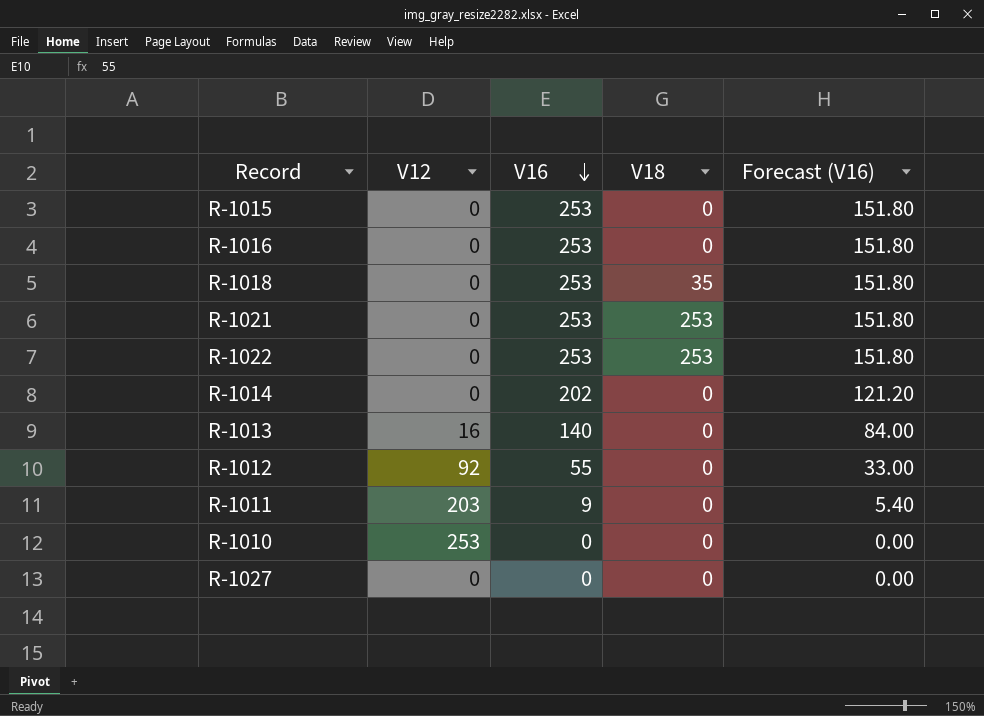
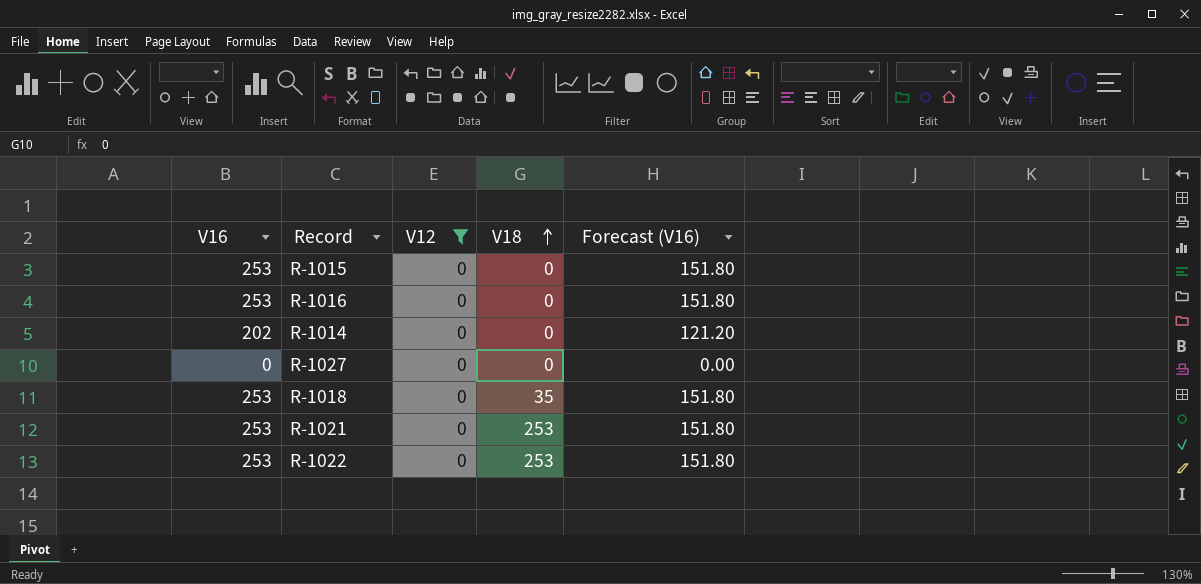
filter: none -> V12 = 0
row order: V16 descending -> V18 ascending
column V16 | position: 3 -> 1

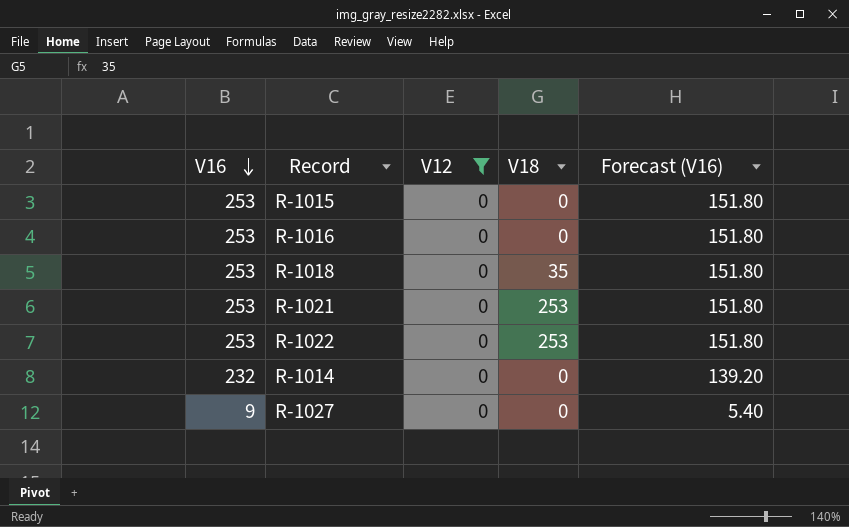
row order: V18 ascending -> V16 descending
R-1014 | V16: 202 -> 232
R-1014 | Forecast (V16): 121.20 -> 139.20
R-1027 | V16: 0 -> 9
R-1027 | Forecast (V16): 0.00 -> 5.40

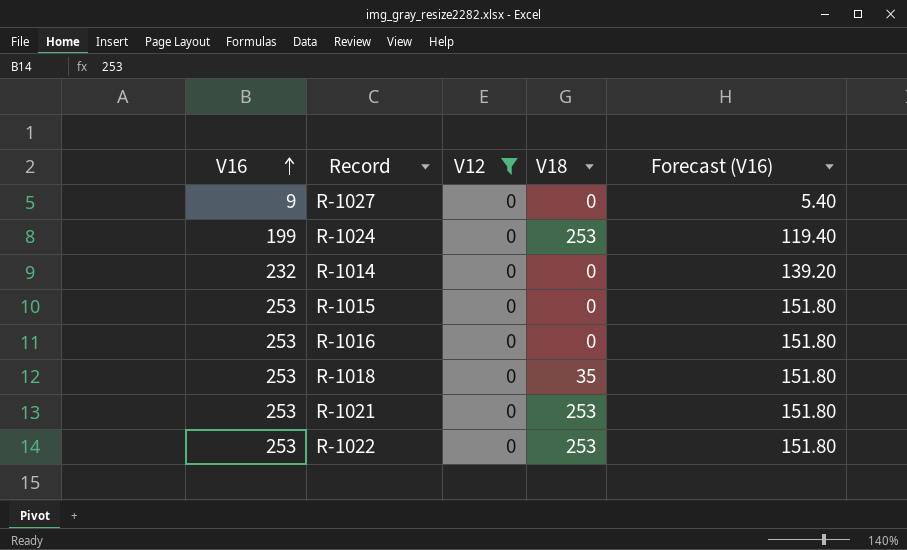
row order: V16 descending -> V16 ascending
row R-1024: none -> 199 | 0 | 253 | 119.40

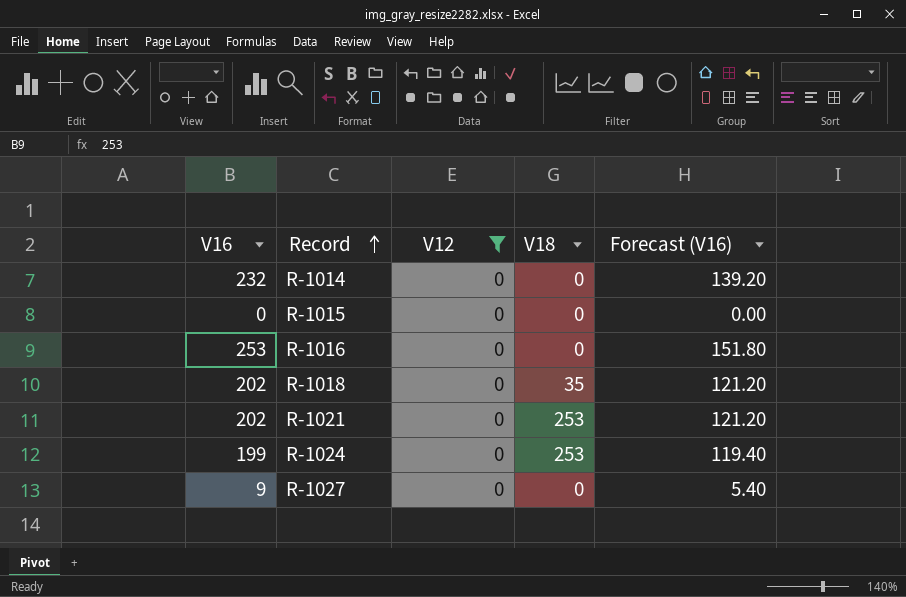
row order: V16 ascending -> Record ascending
row R-1022: 253 | 0 | 253 | 151.80 -> none
R-1015 | V16: 253 -> 0
R-1015 | Forecast (V16): 151.80 -> 0.00
R-1018 | V16: 253 -> 202
R-1018 | Forecast (V16): 151.80 -> 121.20
R-1021 | V16: 253 -> 202
R-1021 | Forecast (V16): 151.80 -> 121.20

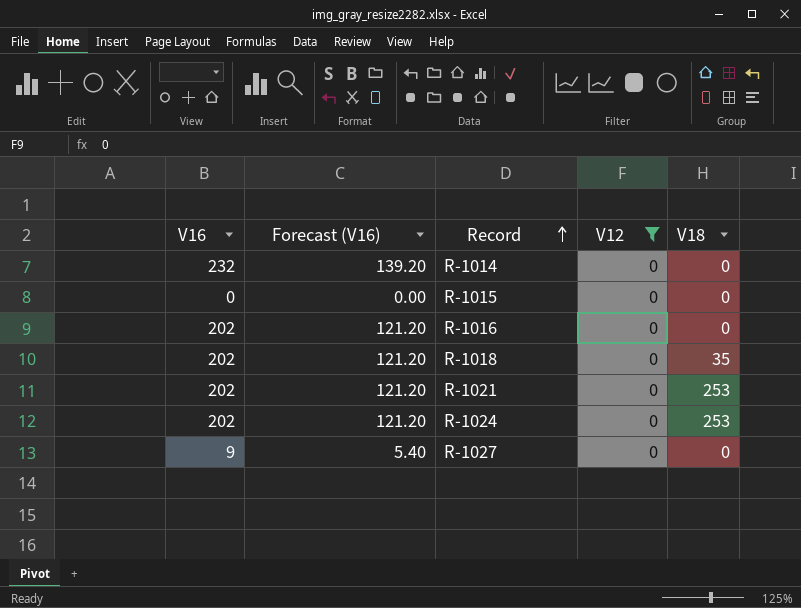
column Forecast (V16) | position: 5 -> 2
R-1016 | V16: 253 -> 202
R-1016 | Forecast (V16): 151.80 -> 121.20
R-1024 | V16: 199 -> 202
R-1024 | Forecast (V16): 119.40 -> 121.20

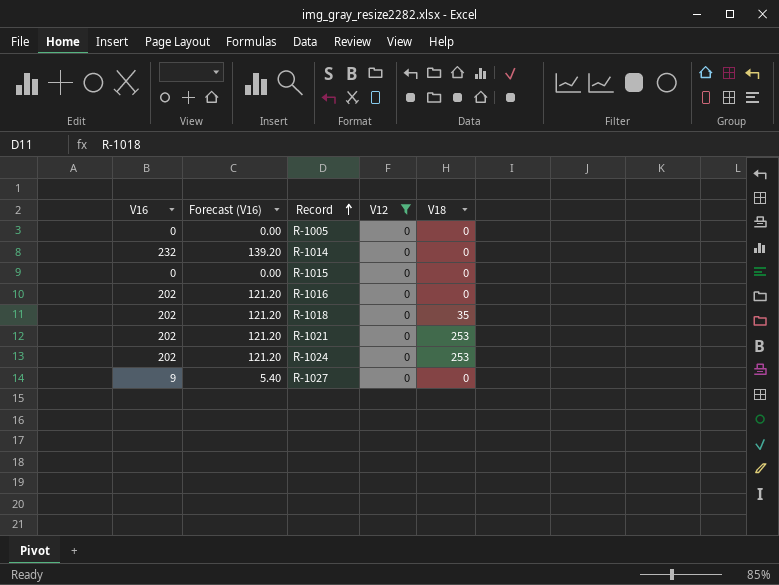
row R-1005: none -> 0 | 0.00 | 0 | 0

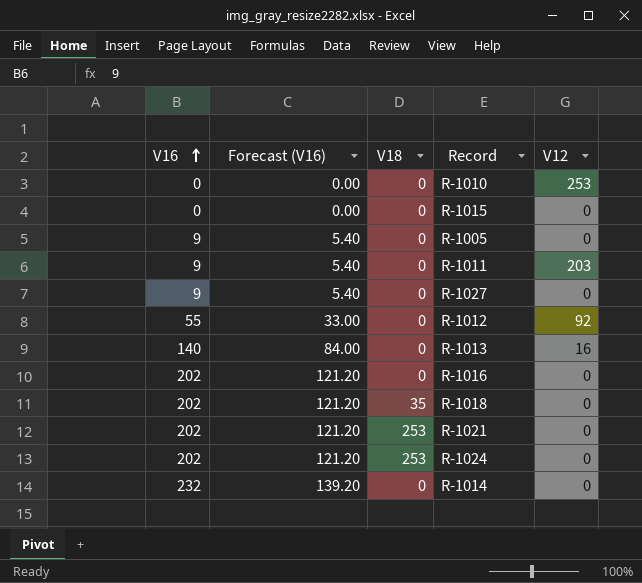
filter: V12 = 0 -> none
row order: Record ascending -> V16 ascending
column V18 | position: 5 -> 3
R-1005 | V16: 0 -> 9
R-1005 | Forecast (V16): 0.00 -> 5.40

